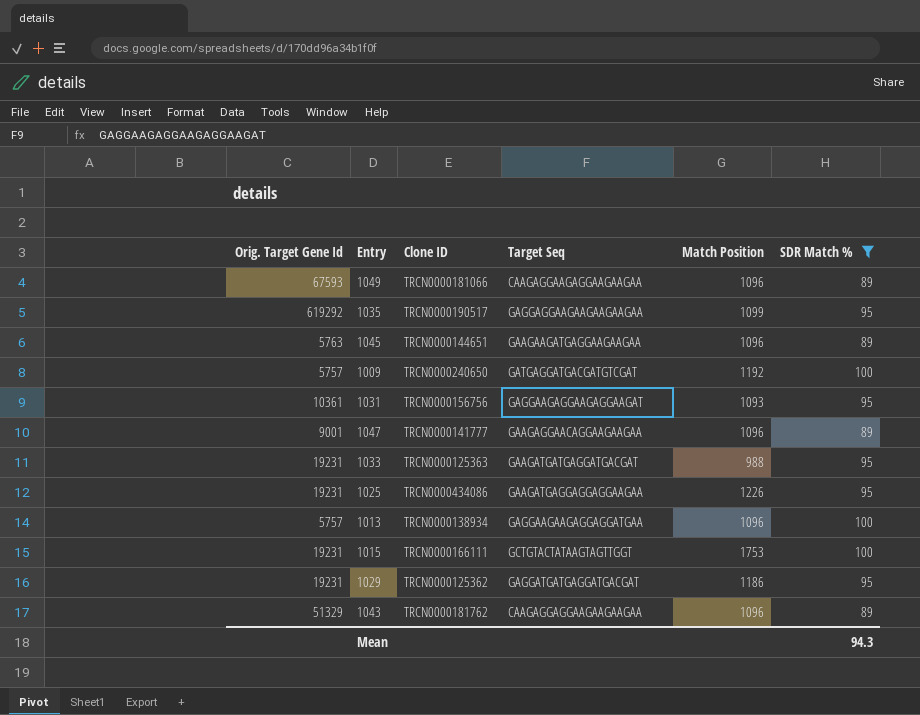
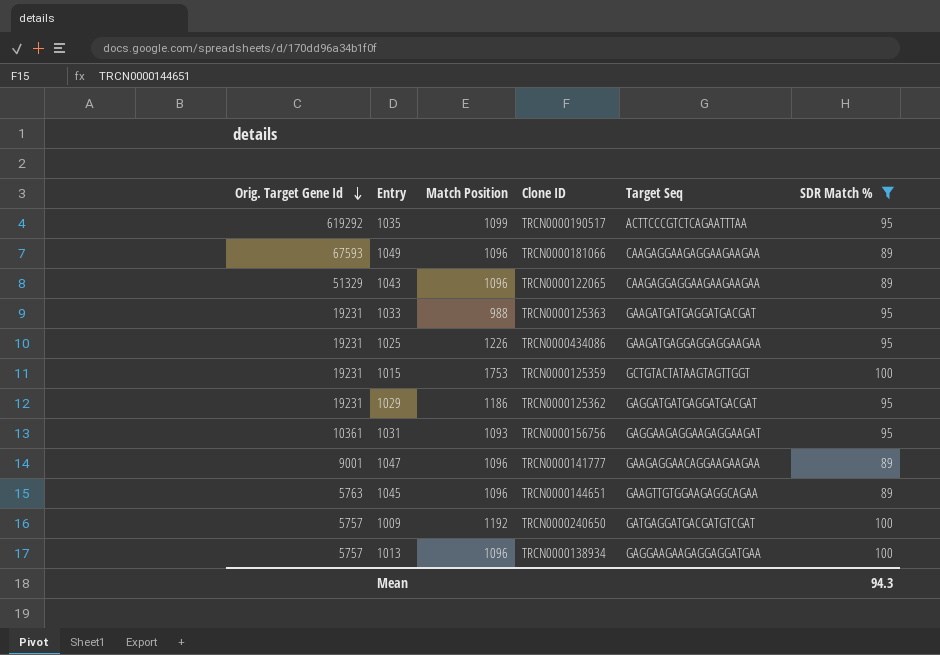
row order: none -> Orig. Target Gene Id descending
column Match Position | position: 5 -> 3
1035 | Target Seq: GAGGAGGAAGAAGAAGAAGAA -> ACTTCCCGTCTCAGAATTTAA
1043 | Clone ID: TRCN0000181762 -> TRCN0000122065
1015 | Clone ID: TRCN0000166111 -> TRCN0000125359
1045 | Target Seq: GAAGAAGATGAGGAAGAAGAA -> GAAGTTGTGGAAGAGGCAGAA

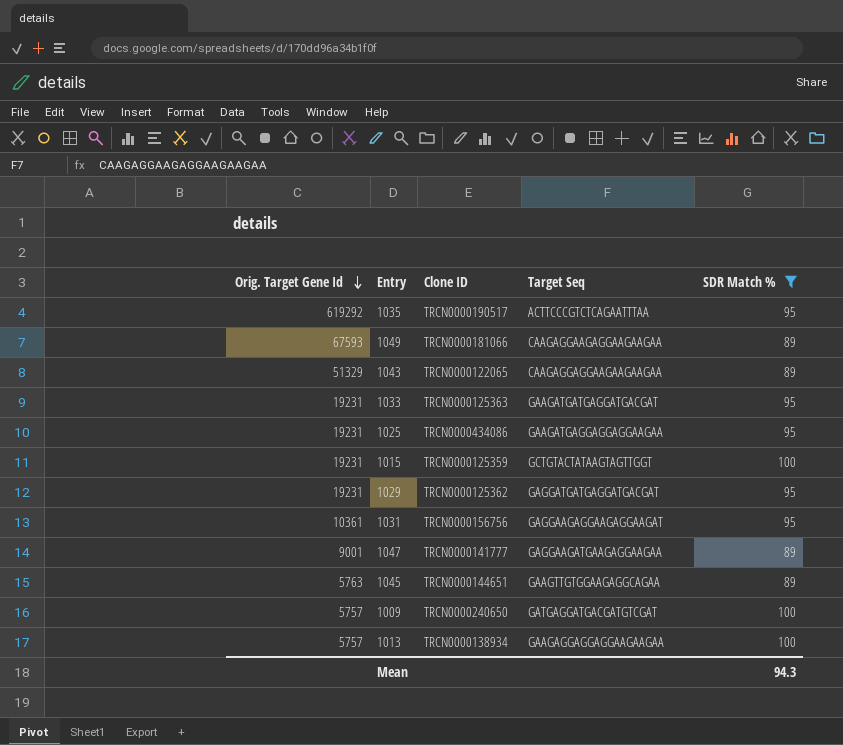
column Match Position | position: 3 -> none
1047 | Target Seq: GAAGAGGAACAGGAAGAAGAA -> GAGGAAGATGAAGAGGAAGAA
1013 | Target Seq: GAGGAAGAAGAGGAGGATGAA -> GAAGAGGAGGAGGAAGAAGAA

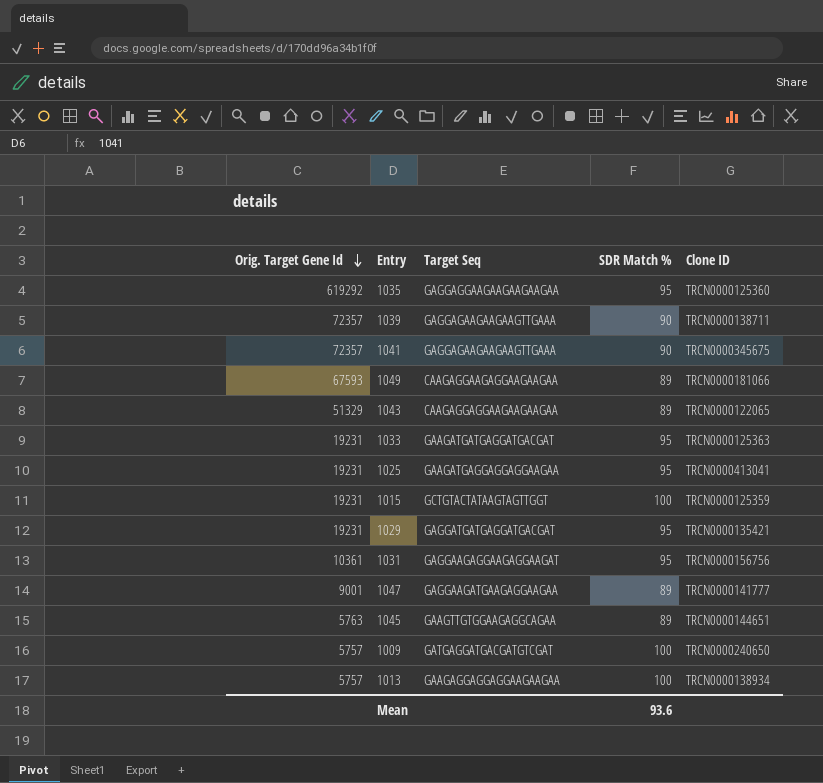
filter: SDR Match % != 90 -> none
column Clone ID | position: 3 -> 5
1035 | Target Seq: ACTTCCCGTCTCAGAATTTAA -> GAGGAGGAAGAAGAAGAAGAA
1035 | Clone ID: TRCN0000190517 -> TRCN0000125360
1025 | Clone ID: TRCN0000434086 -> TRCN0000413041
1029 | Clone ID: TRCN0000125362 -> TRCN0000135421
Mean | SDR Match %: 94.3 -> 93.6

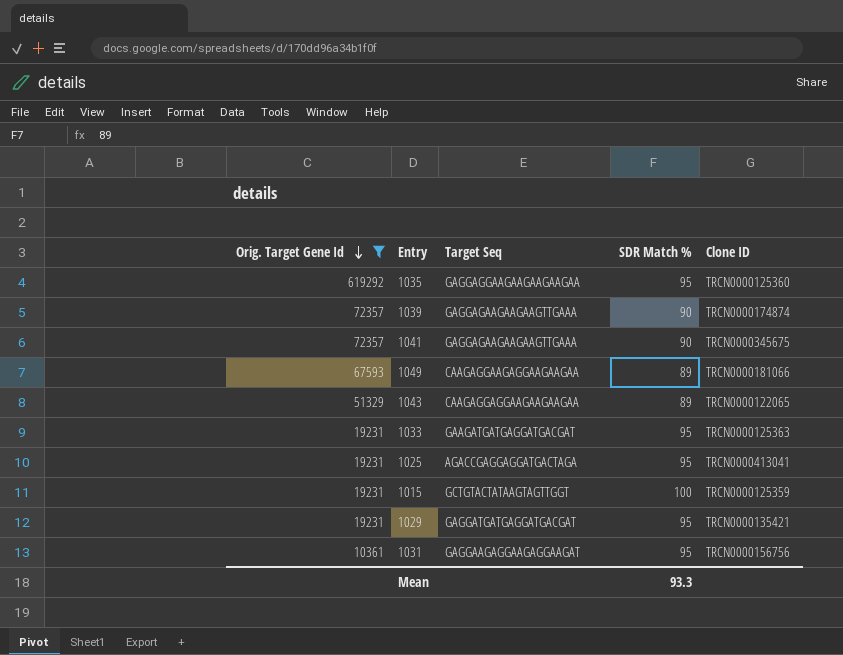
filter: none -> Orig. Target Gene Id >= 10361
1039 | Clone ID: TRCN0000138711 -> TRCN0000174874
1025 | Target Seq: GAAGATGAGGAGGAGGAAGAA -> AGACCGAGGAGGATGACTAGA
Mean | SDR Match %: 93.6 -> 93.3

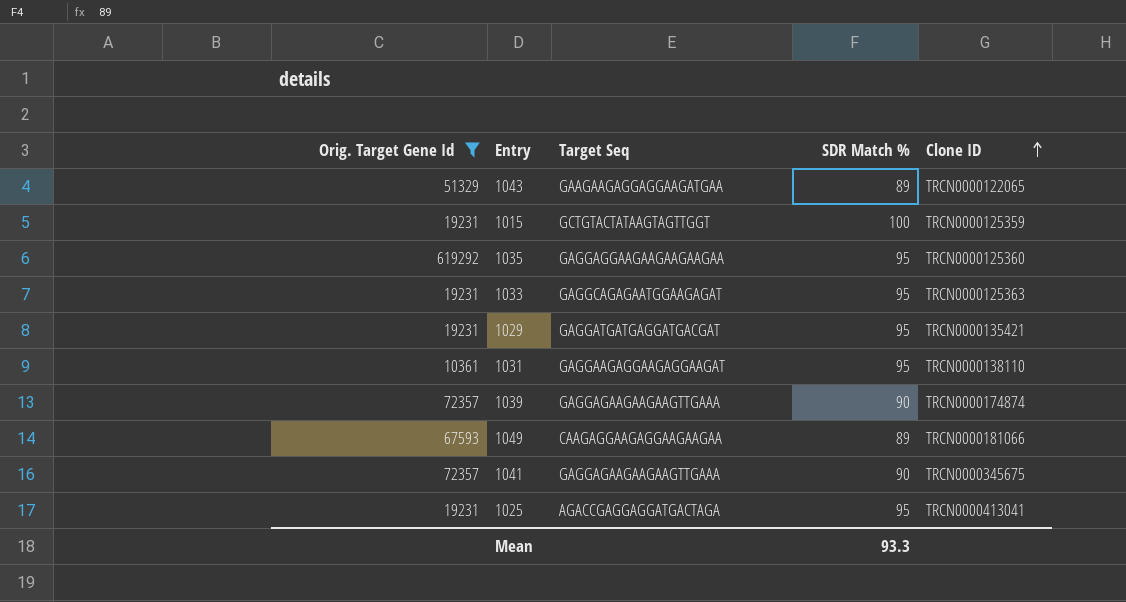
row order: Orig. Target Gene Id descending -> Clone ID ascending
1043 | Target Seq: CAAGAGGAGGAAGAAGAAGAA -> GAAGAAGAGGAGGAAGATGAA
1033 | Target Seq: GAAGATGATGAGGATGACGAT -> GAGGCAGAGAATGGAAGAGAT
1031 | Clone ID: TRCN0000156756 -> TRCN0000138110

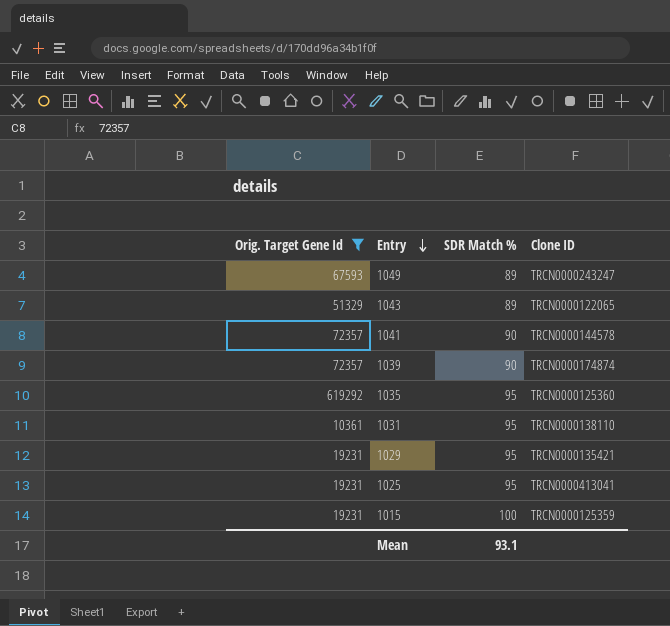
row order: Clone ID ascending -> Entry descending
column Target Seq | position: 3 -> none
row 1033: 19231 | GAGGCAGAGAATGGAAGAGAT | 95 | TRCN0000125363 -> none
1049 | Clone ID: TRCN0000181066 -> TRCN0000243247
1041 | Clone ID: TRCN0000345675 -> TRCN0000144578
Mean | SDR Match %: 93.3 -> 93.1

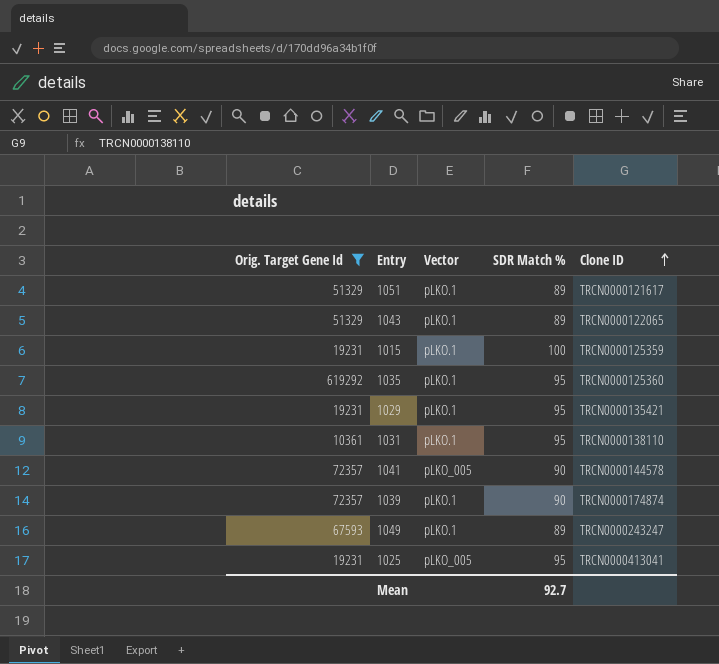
row order: Entry descending -> Clone ID ascending
column Vector | position: none -> 3
row 1051: none -> 51329 | pLKO.1 | 89 | TRCN0000121617
Mean | SDR Match %: 93.1 -> 92.7

